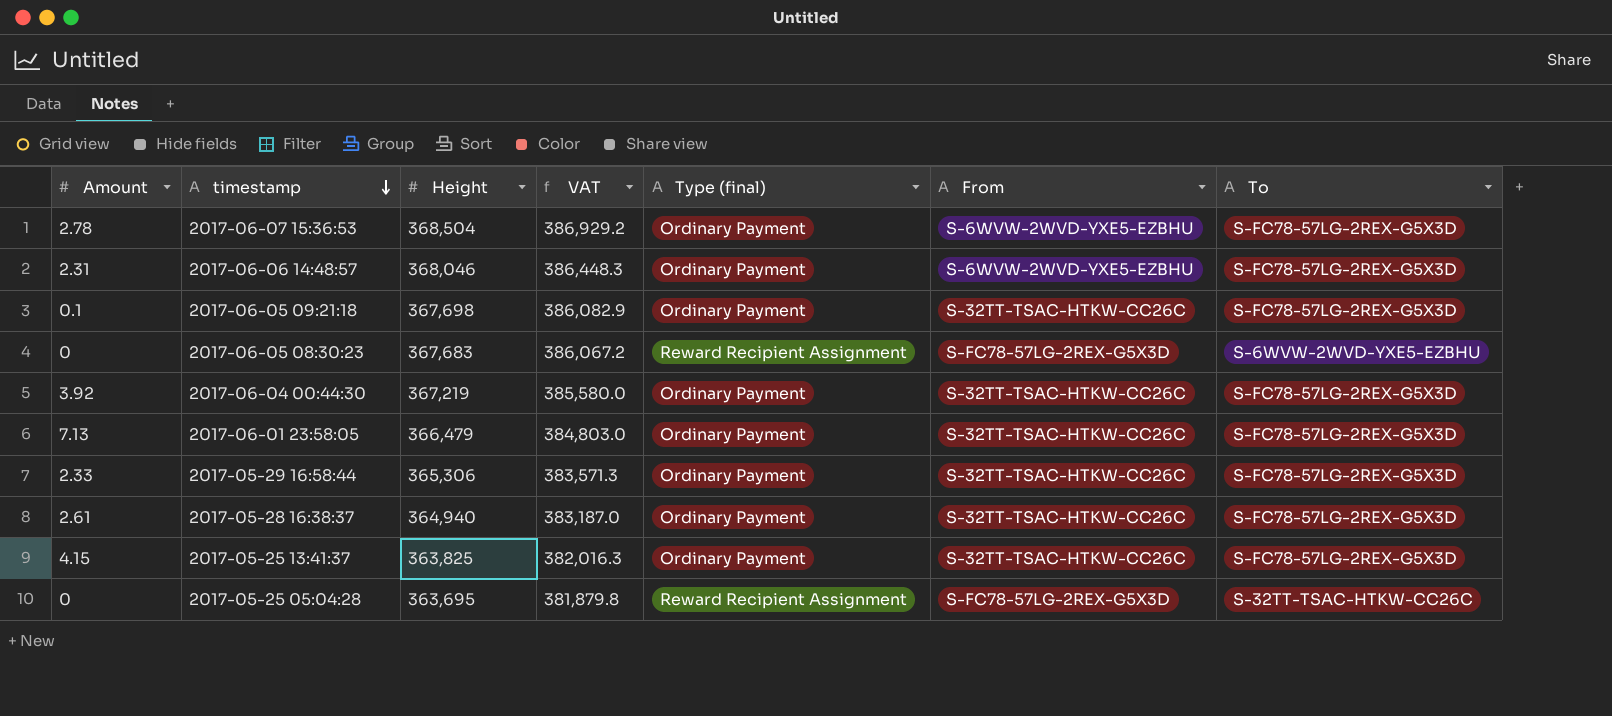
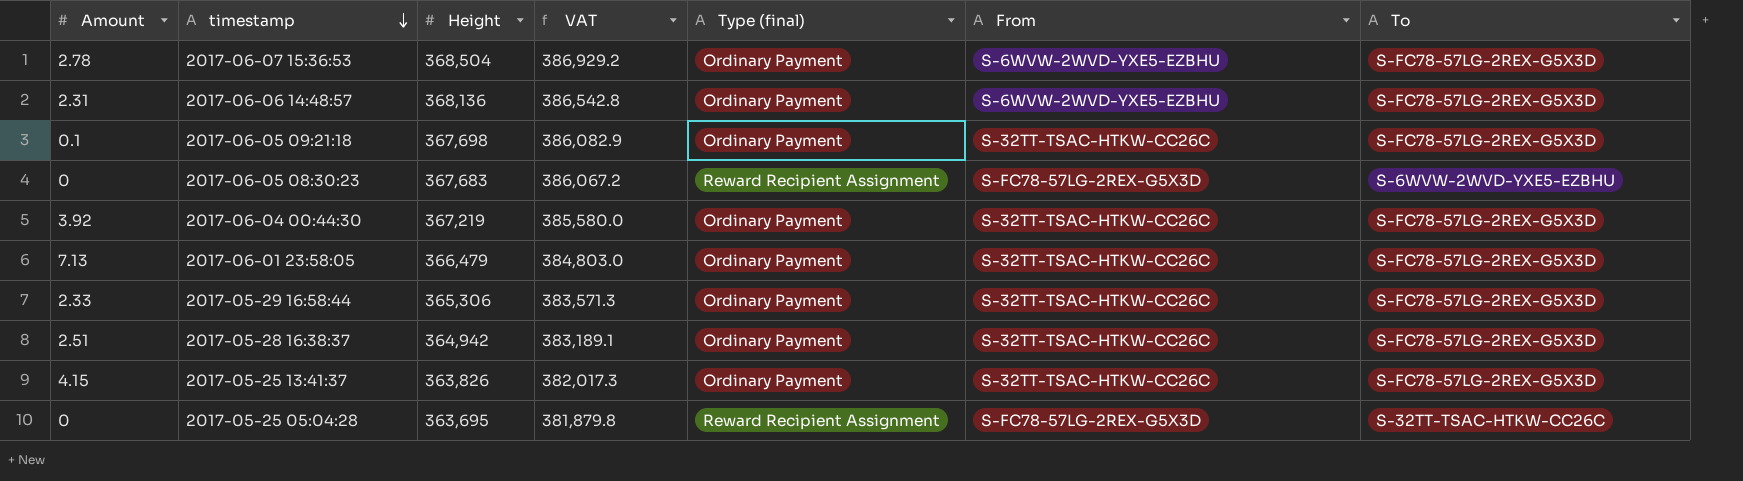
2017-06-06 14:48:57 | Height: 368,046 -> 368,136
2017-06-06 14:48:57 | VAT: 386,448.3 -> 386,542.8
2017-05-28 16:38:37 | Amount: 2.61 -> 2.51
2017-05-28 16:38:37 | Height: 364,940 -> 364,942
2017-05-28 16:38:37 | VAT: 383,187.0 -> 383,189.1
2017-05-25 13:41:37 | Height: 363,825 -> 363,826
2017-05-25 13:41:37 | VAT: 382,016.3 -> 382,017.3

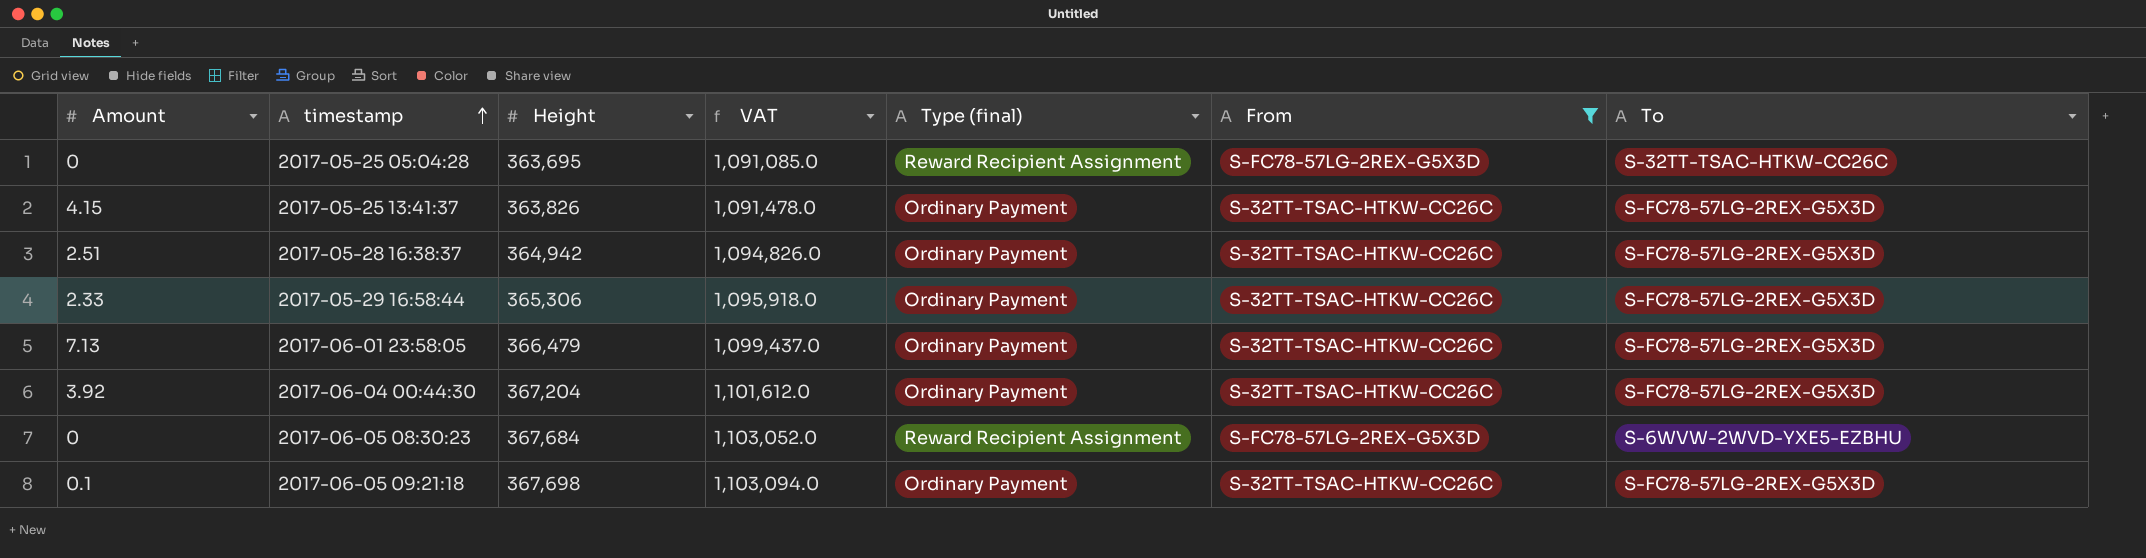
filter: none -> From != S-6WVW-2WVD-YXE5-EZBHU
row order: timestamp descending -> timestamp ascending
column VAT | formula: [Height] * 1.05 -> [Height] * 3
2017-06-04 00:44:30 | Height: 367,219 -> 367,204
2017-06-05 08:30:23 | Height: 367,683 -> 367,684

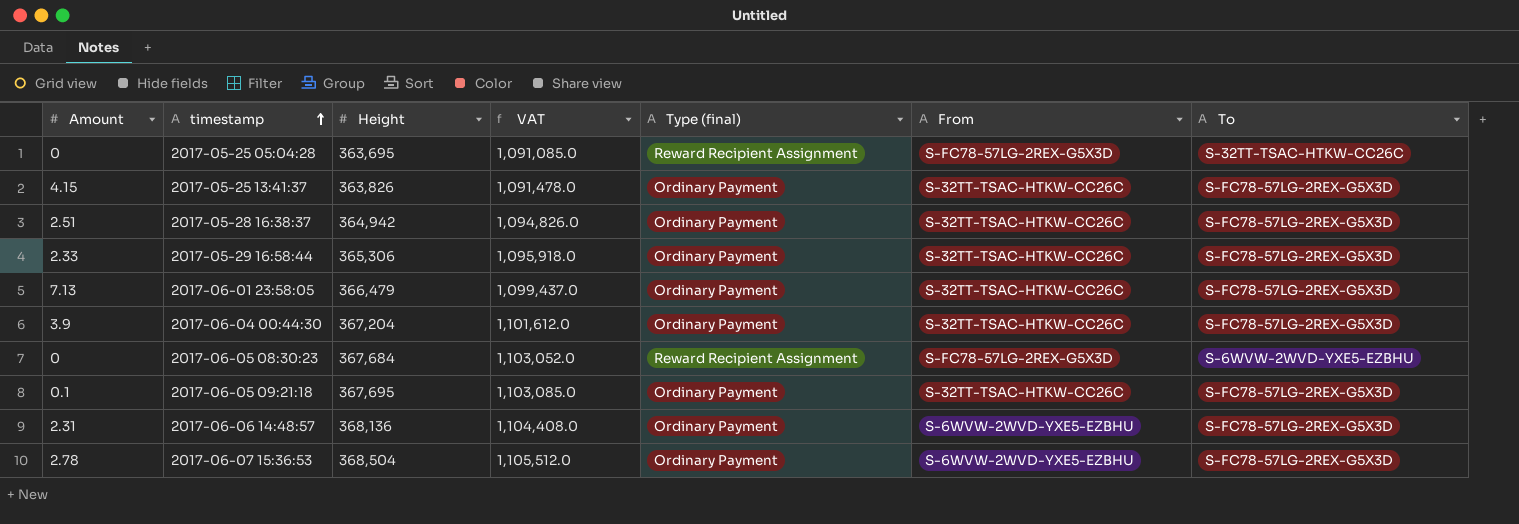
filter: From != S-6WVW-2WVD-YXE5-EZBHU -> none
2017-06-04 00:44:30 | Amount: 3.92 -> 3.9
2017-06-05 09:21:18 | Height: 367,698 -> 367,695
2017-06-05 09:21:18 | VAT: 1,103,094.0 -> 1,103,085.0

